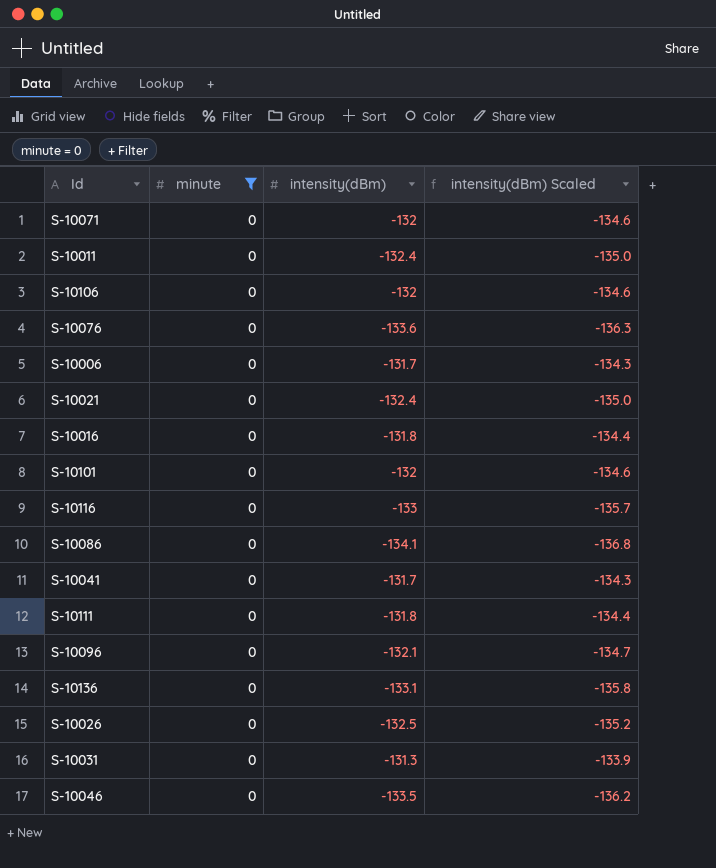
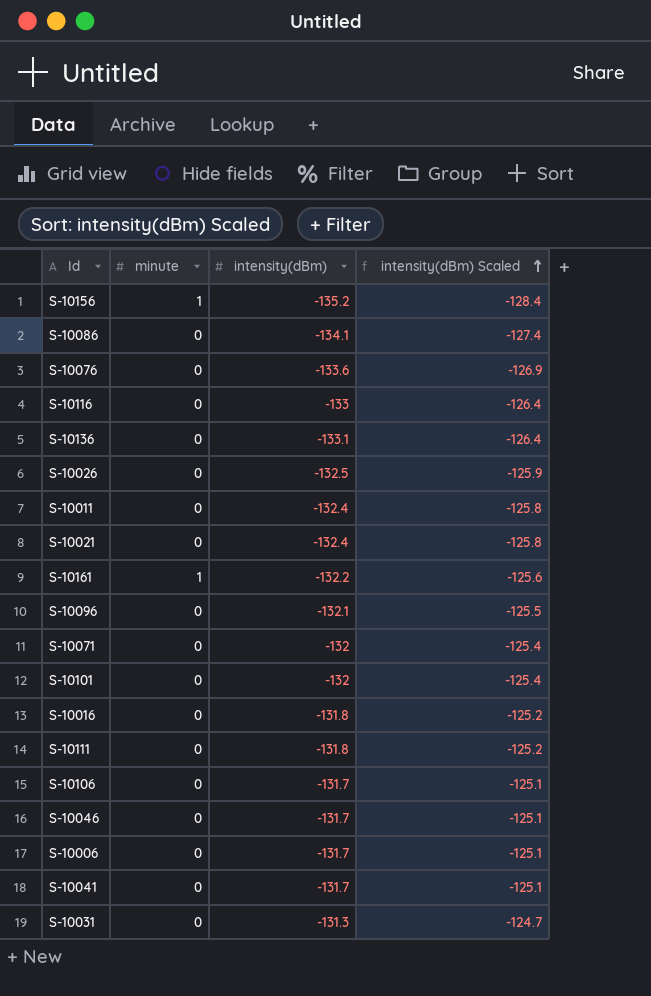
filter: minute = 0 -> none
row order: none -> intensity(dBm) Scaled ascending
column intensity(dBm) Scaled | formula: [intensity(dBm)] * 1.02 -> [intensity(dBm)] * 0.95
S-10106 | intensity(dBm): -132 -> -131.7
S-10046 | intensity(dBm): -133.5 -> -131.7

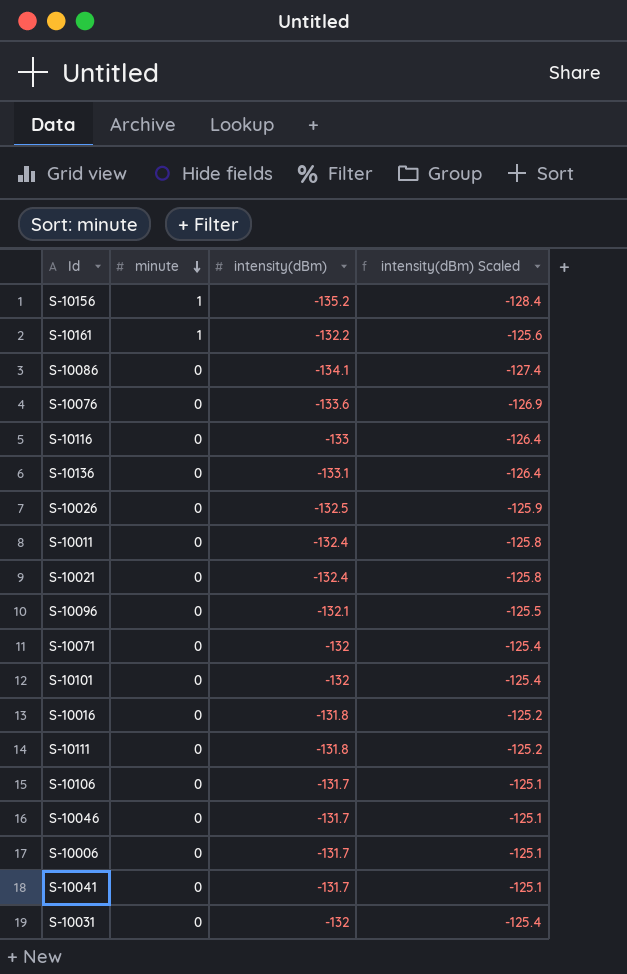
row order: intensity(dBm) Scaled ascending -> minute descending
S-10031 | intensity(dBm): -131.3 -> -132
S-10031 | intensity(dBm) Scaled: -124.7 -> -125.4

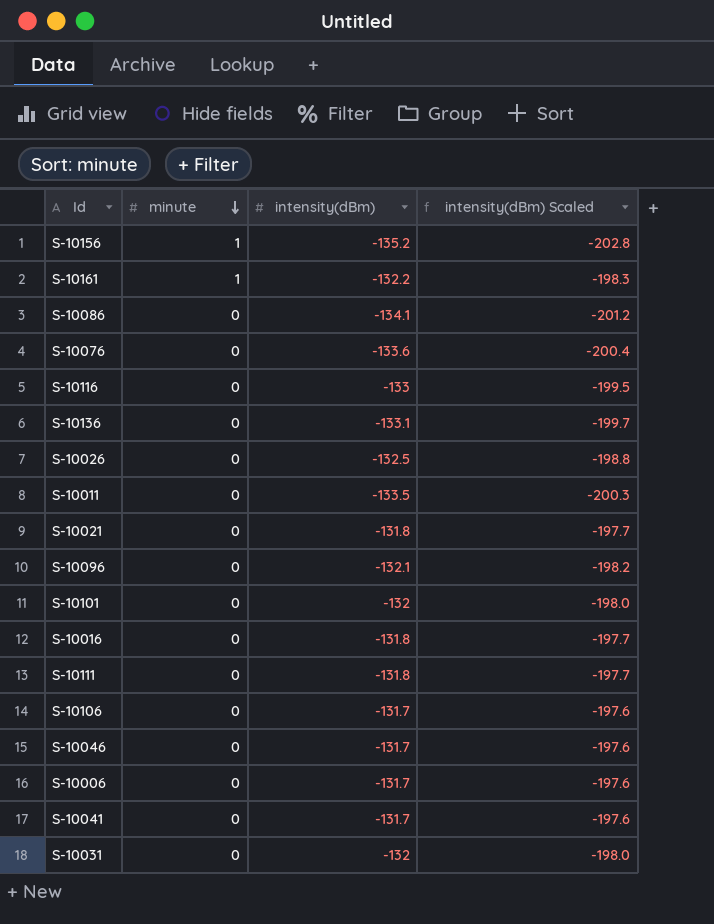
column intensity(dBm) Scaled | formula: [intensity(dBm)] * 0.95 -> [intensity(dBm)] * 1.5
row S-10071: 0 | -132 | -125.4 -> none
S-10011 | intensity(dBm): -132.4 -> -133.5
S-10021 | intensity(dBm): -132.4 -> -131.8

